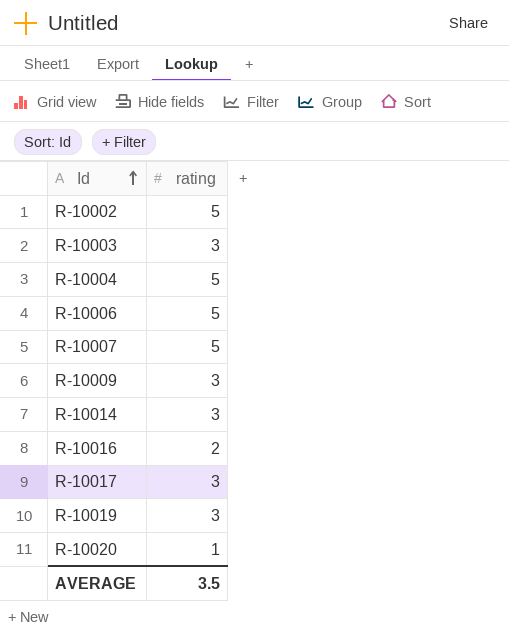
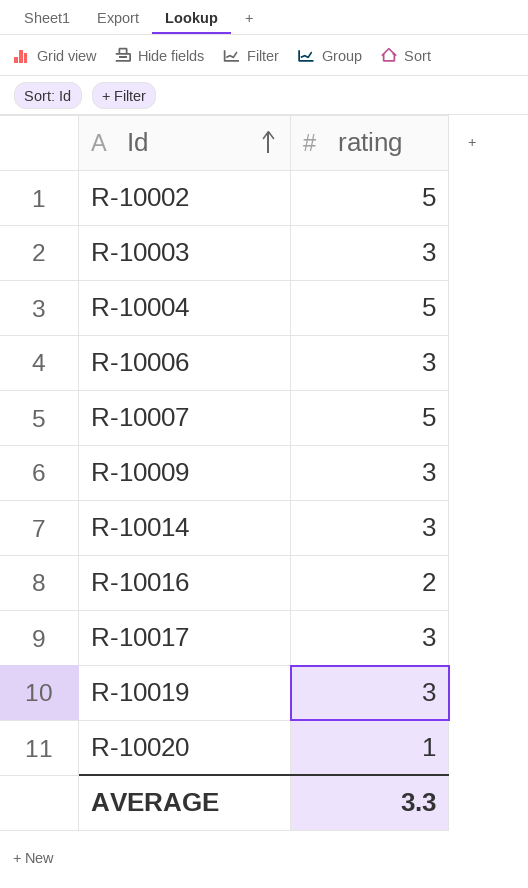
R-10006 | rating: 5 -> 3
AVERAGE | rating: 3.5 -> 3.3

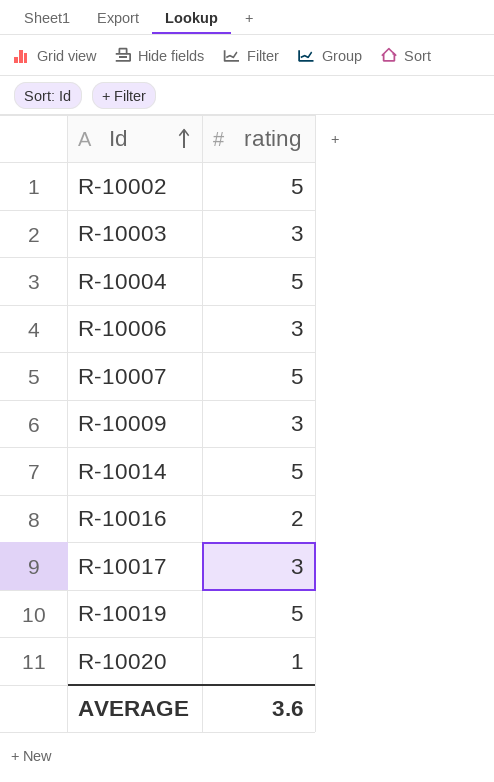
R-10014 | rating: 3 -> 5
R-10019 | rating: 3 -> 5
AVERAGE | rating: 3.3 -> 3.6

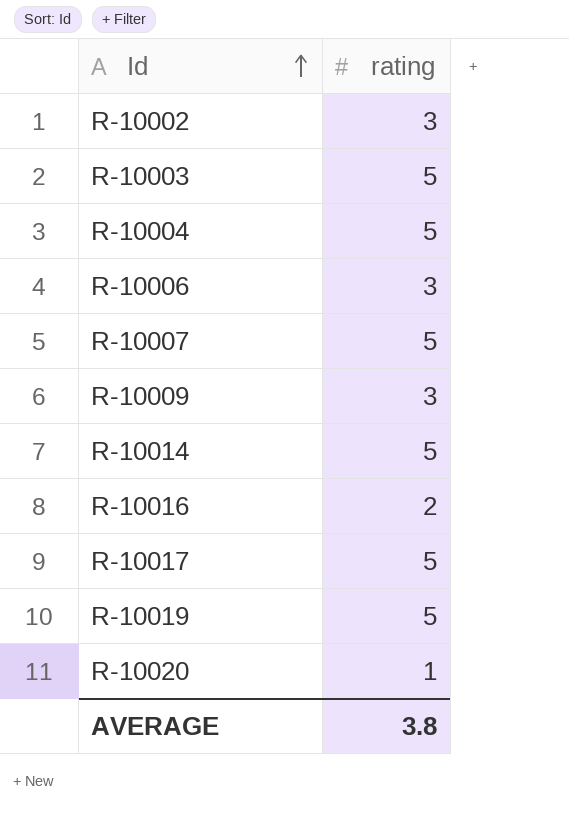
R-10002 | rating: 5 -> 3
R-10003 | rating: 3 -> 5
R-10017 | rating: 3 -> 5
AVERAGE | rating: 3.6 -> 3.8

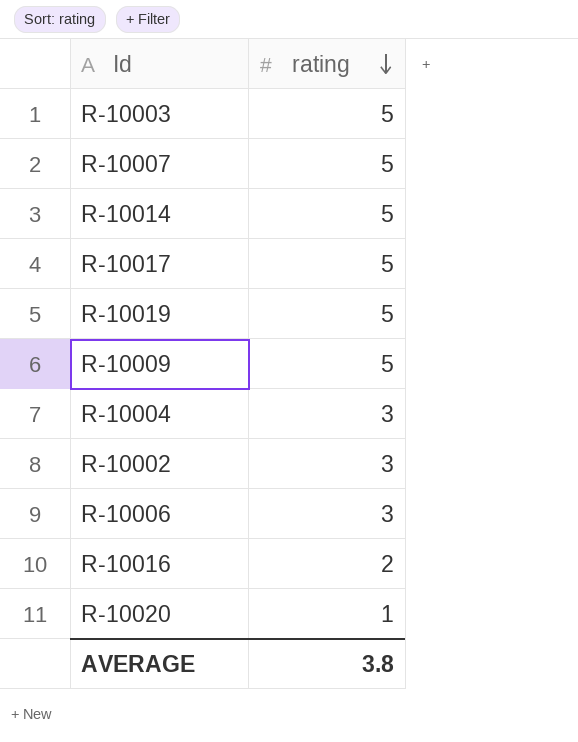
row order: Id ascending -> rating descending
R-10009 | rating: 3 -> 5
R-10004 | rating: 5 -> 3

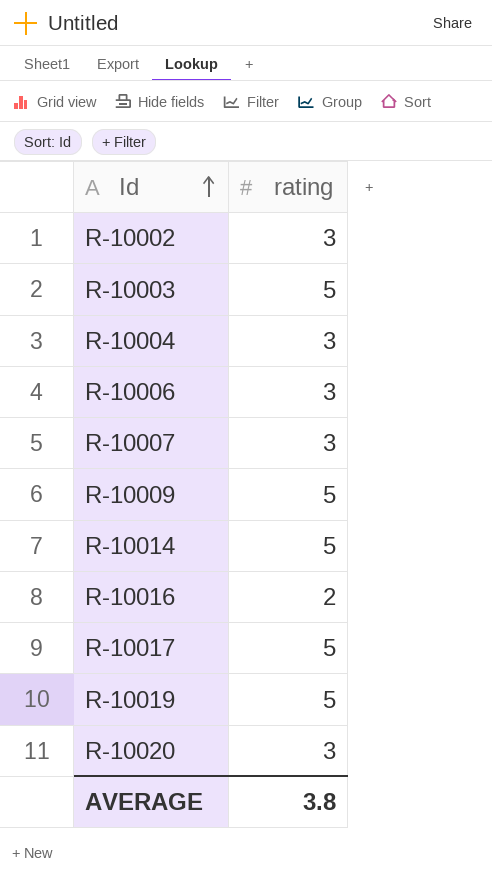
row order: rating descending -> Id ascending
R-10007 | rating: 5 -> 3
R-10020 | rating: 1 -> 3

